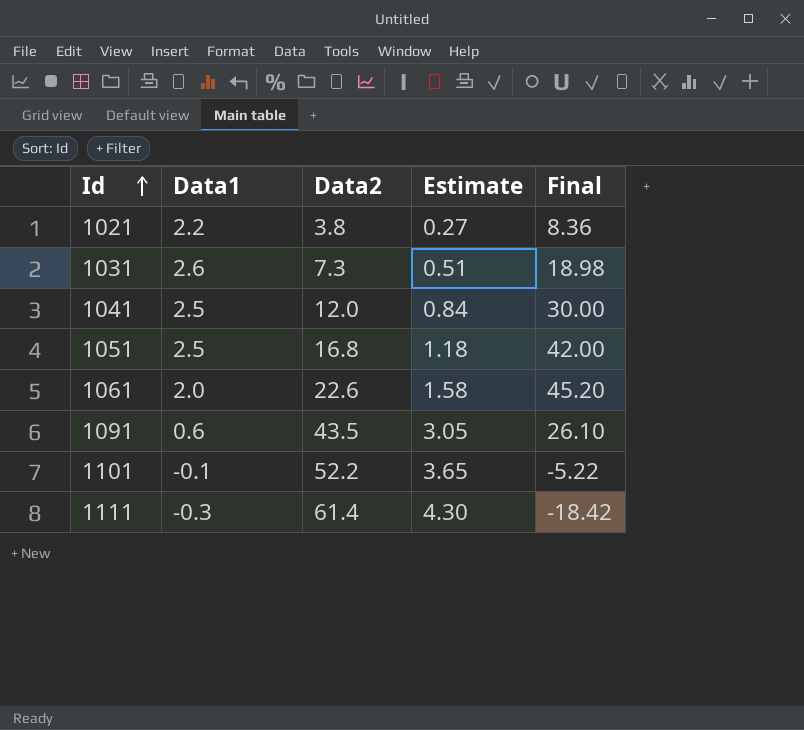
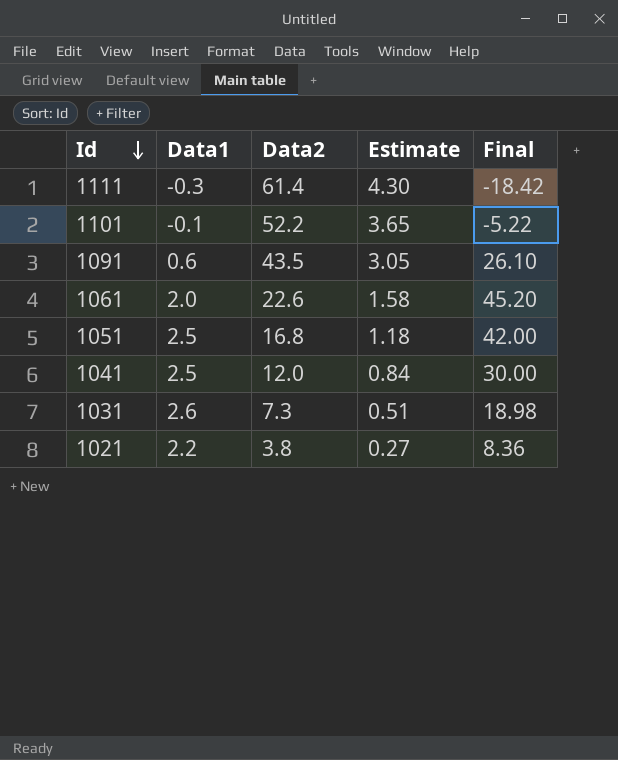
row order: Id ascending -> Id descending

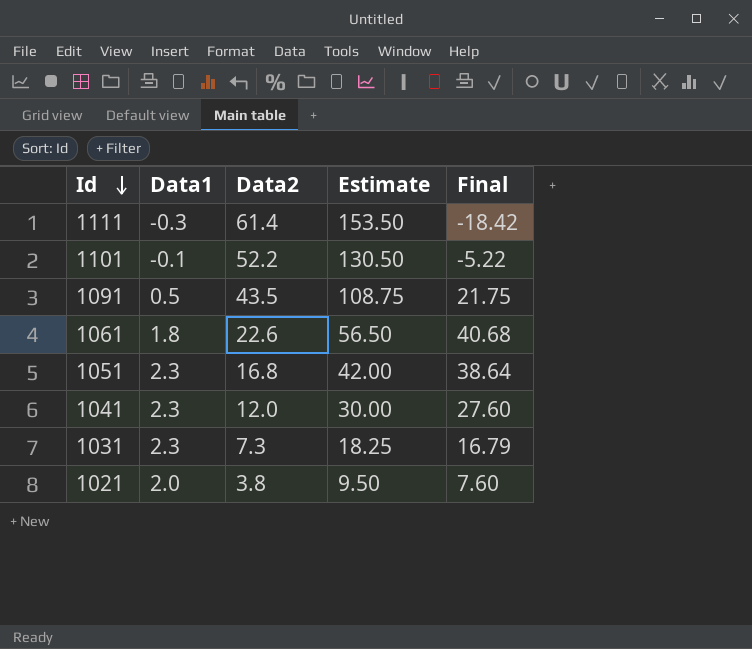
column Estimate | formula: [Data2] * 0.07 -> [Data2] * 2.5
1091 | Data1: 0.6 -> 0.5
1091 | Final: 26.10 -> 21.75
1061 | Data1: 2.0 -> 1.8
1061 | Final: 45.20 -> 40.68
1051 | Data1: 2.5 -> 2.3
1051 | Final: 42.00 -> 38.64
1041 | Data1: 2.5 -> 2.3
1041 | Final: 30.00 -> 27.60
1031 | Data1: 2.6 -> 2.3
1031 | Final: 18.98 -> 16.79
1021 | Data1: 2.2 -> 2.0
1021 | Final: 8.36 -> 7.60

